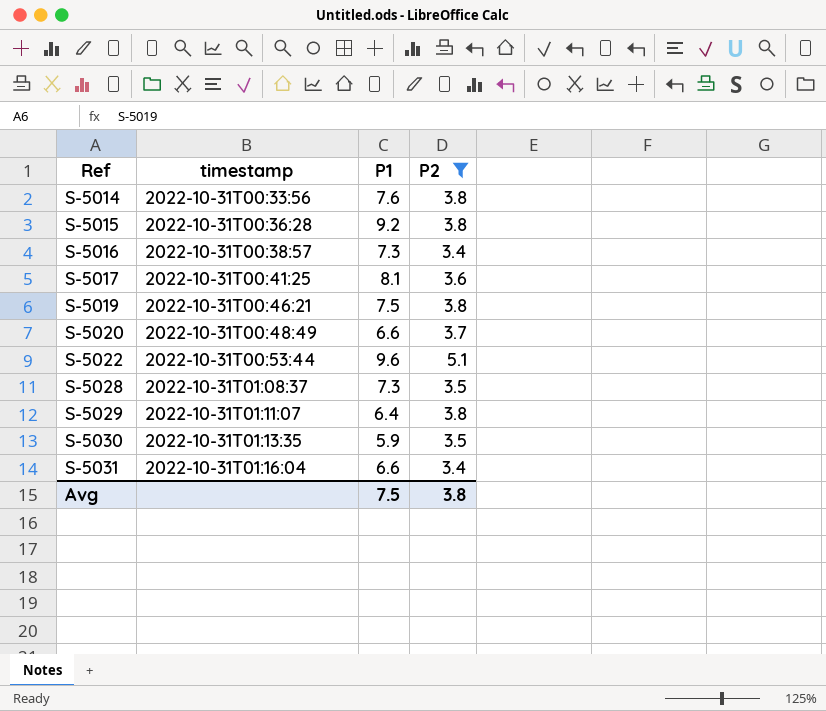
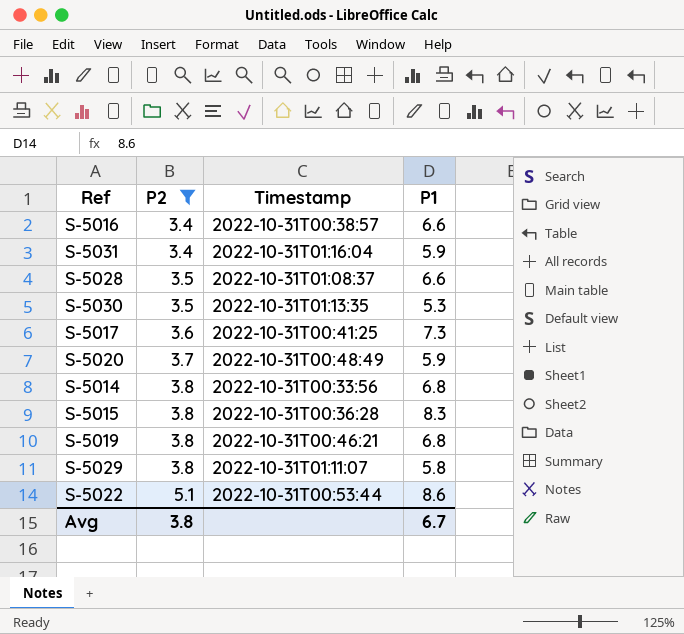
row order: Ref ascending -> P2 ascending
column P2 | position: 4 -> 2
column name: timestamp -> Timestamp
S-5016 | P1: 7.3 -> 6.6
S-5031 | P1: 6.6 -> 5.9
S-5028 | P1: 7.3 -> 6.6
S-5030 | P1: 5.9 -> 5.3
S-5017 | P1: 8.1 -> 7.3
S-5020 | P1: 6.6 -> 5.9
S-5014 | P1: 7.6 -> 6.8
S-5015 | P1: 9.2 -> 8.3
S-5019 | P1: 7.5 -> 6.8
S-5029 | P1: 6.4 -> 5.8
S-5022 | P1: 9.6 -> 8.6
Avg | P1: 7.5 -> 6.7

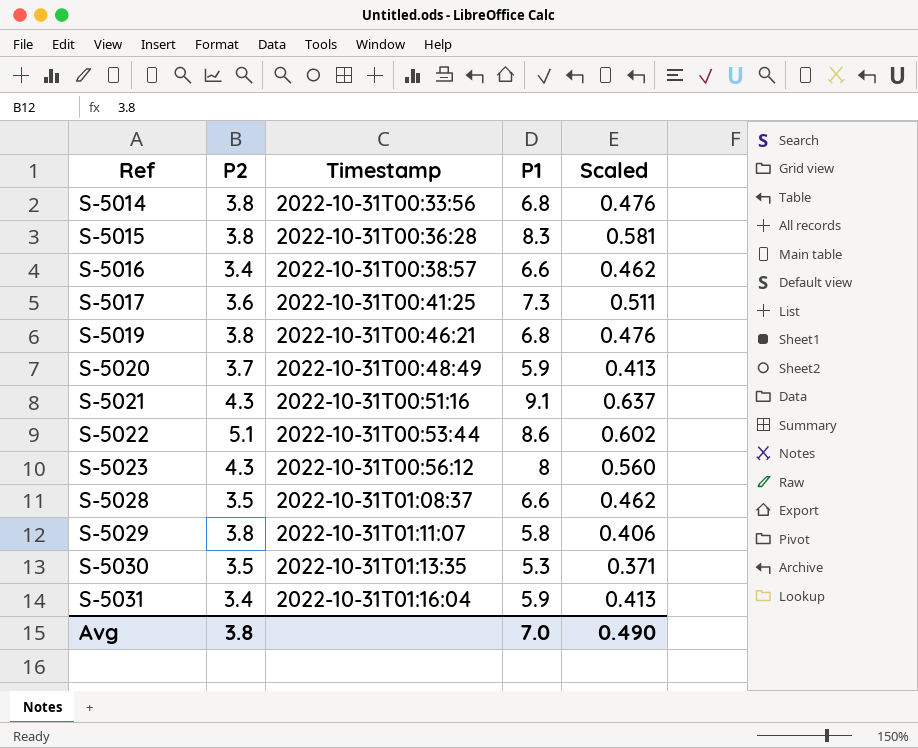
filter: P2 != 4.3 -> none
row order: P2 ascending -> Ref ascending
column Scaled | formula: none -> [P1] * 0.07
Avg | P1: 6.7 -> 7.0

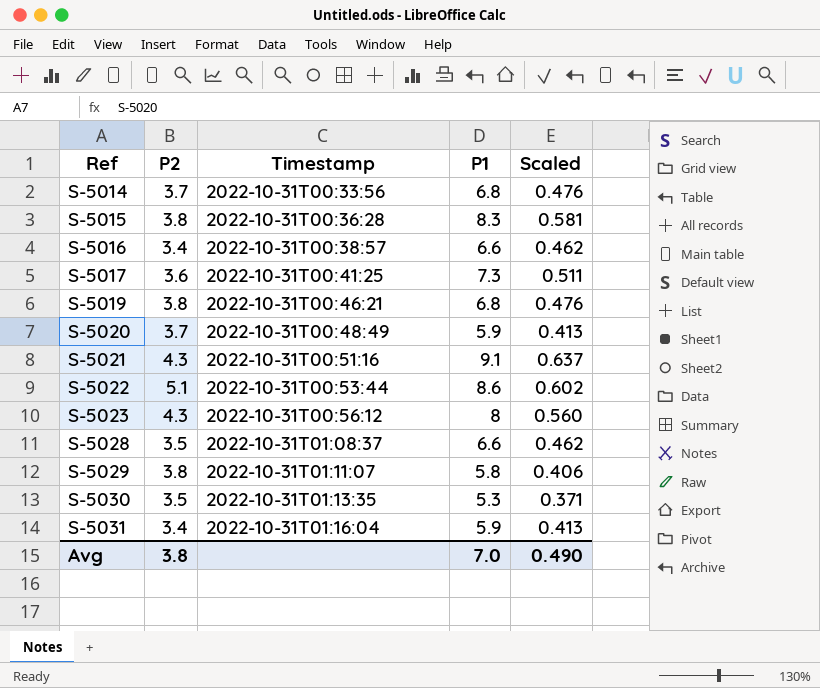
S-5014 | P2: 3.8 -> 3.7

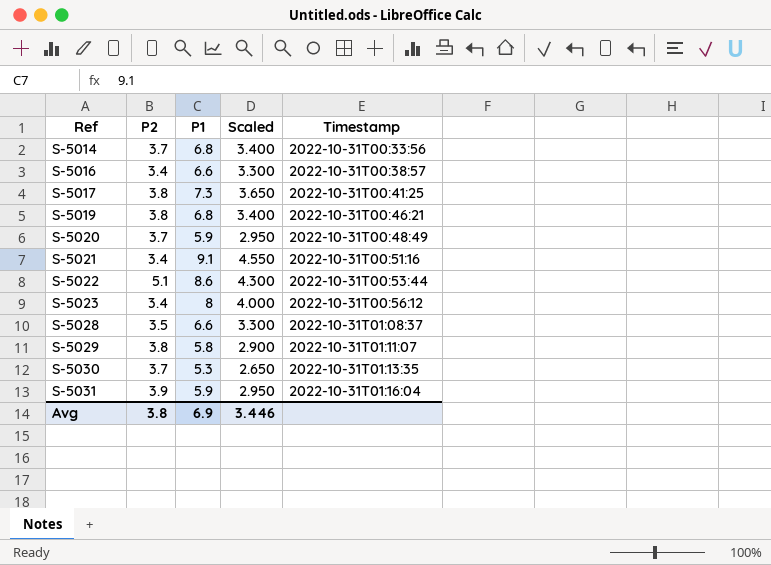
column Scaled | formula: [P1] * 0.07 -> [P1] * 0.5
column Timestamp | position: 3 -> 5
row S-5015: 3.8 | 2022-10-31T00:36:28 | 8.3 | 0.581 -> none
S-5017 | P2: 3.6 -> 3.8
S-5021 | P2: 4.3 -> 3.4
S-5023 | P2: 4.3 -> 3.4
S-5030 | P2: 3.5 -> 3.7
S-5031 | P2: 3.4 -> 3.9
Avg | P1: 7.0 -> 6.9
Avg | Scaled: 0.490 -> 3.446

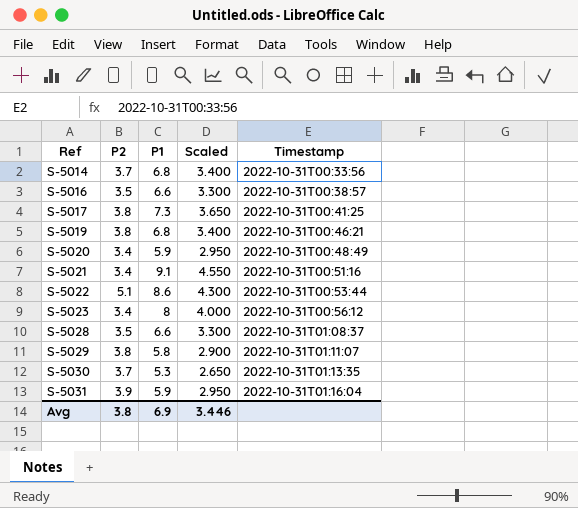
S-5016 | P2: 3.4 -> 3.5
S-5020 | P2: 3.7 -> 3.4

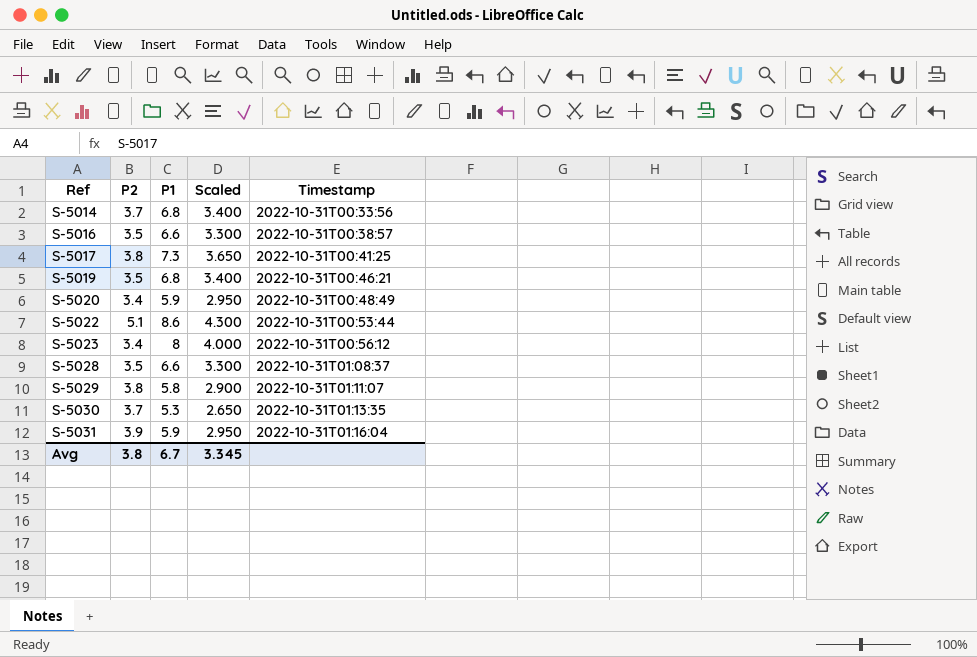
row S-5021: 3.4 | 9.1 | 4.550 | 2022-10-31T00:51:16 -> none
S-5019 | P2: 3.8 -> 3.5
Avg | P1: 6.9 -> 6.7
Avg | Scaled: 3.446 -> 3.345

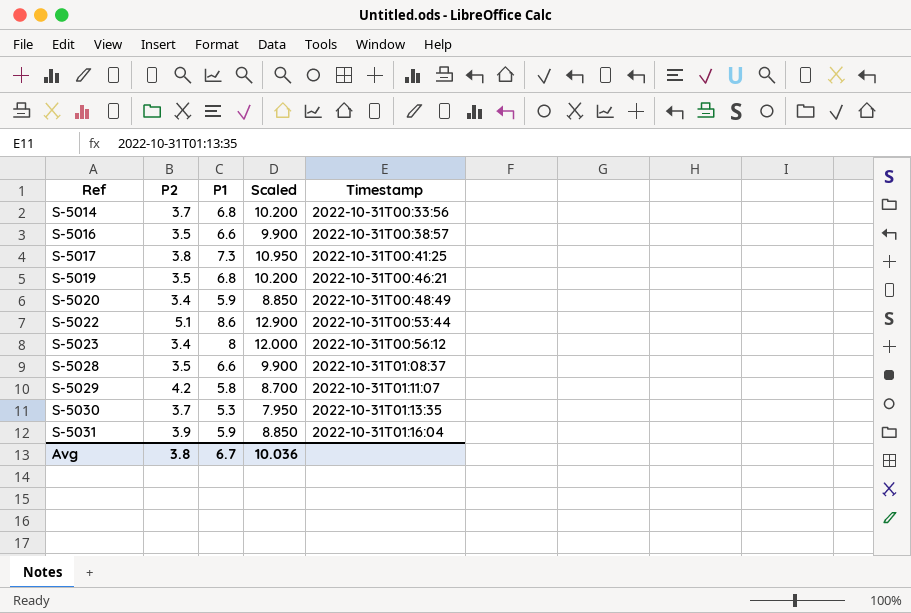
column Scaled | formula: [P1] * 0.5 -> [P1] * 1.5
S-5029 | P2: 3.8 -> 4.2
Avg | Scaled: 3.345 -> 10.036

